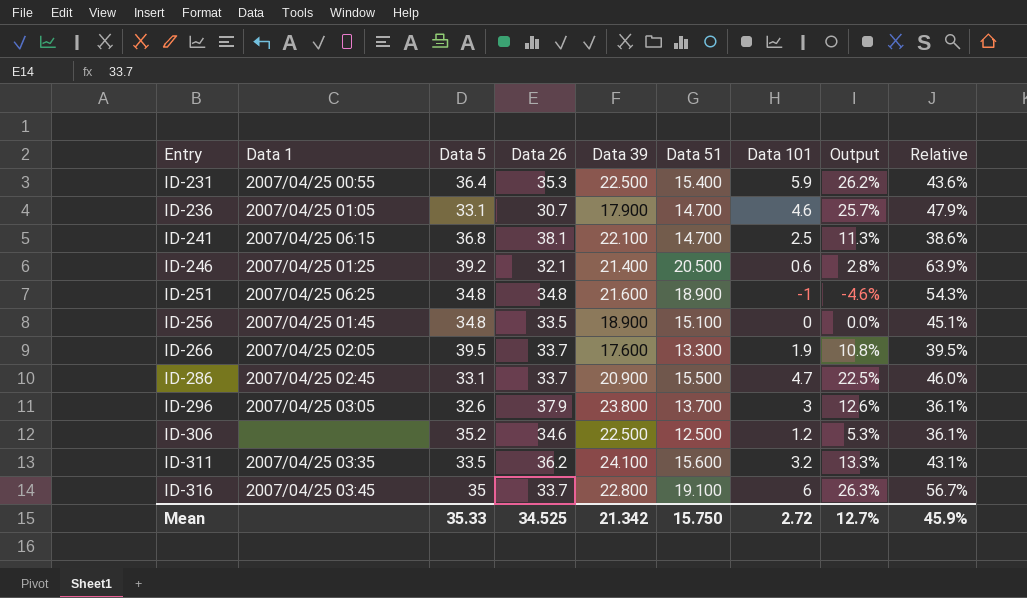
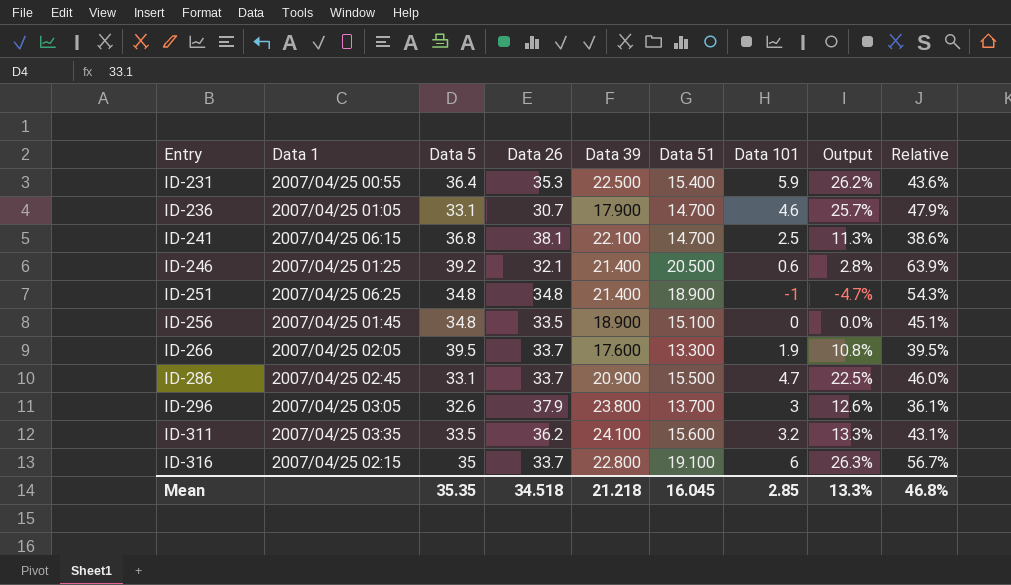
row ID-306: none | 35.2 | 34.6 | 22.500 | 12.500 | 1.2 | 5.3% | 36.1% -> none
ID-251 | Data 39: 21.600 -> 21.400
ID-251 | Output: -4.6% -> -4.7%
ID-316 | Data 1: 2007/04/25 03:45 -> 2007/04/25 02:15
Mean | Data 5: 35.33 -> 35.35
Mean | Data 26: 34.525 -> 34.518
Mean | Data 39: 21.342 -> 21.218
Mean | Data 51: 15.750 -> 16.045
Mean | Data 101: 2.72 -> 2.85
Mean | Output: 12.7% -> 13.3%
Mean | Relative: 45.9% -> 46.8%

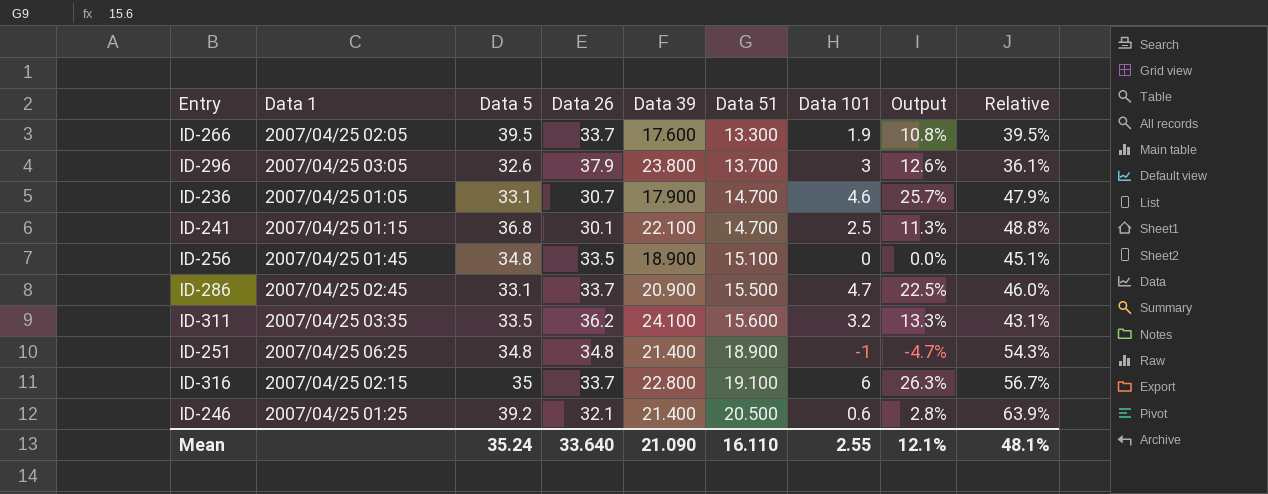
row order: Entry ascending -> Data 51 ascending
row ID-231: 2007/04/25 00:55 | 36.4 | 35.3 | 22.500 | 15.400 | 5.9 | 26.2% | 43.6% -> none
ID-241 | Data 1: 2007/04/25 06:15 -> 2007/04/25 01:15
ID-241 | Data 26: 38.1 -> 30.1
ID-241 | Relative: 38.6% -> 48.8%
Mean | Data 5: 35.35 -> 35.24
Mean | Data 26: 34.518 -> 33.640
Mean | Data 39: 21.218 -> 21.090
Mean | Data 51: 16.045 -> 16.110
Mean | Data 101: 2.85 -> 2.55
Mean | Output: 13.3% -> 12.1%
Mean | Relative: 46.8% -> 48.1%

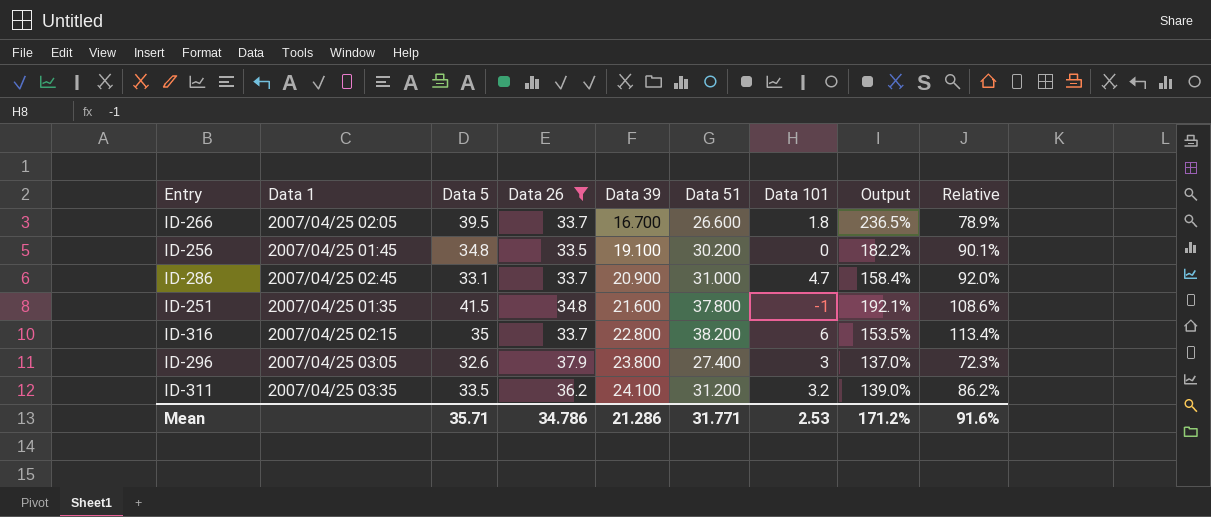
filter: none -> Data 26 >= 33.5
row order: Data 51 ascending -> Data 39 ascending
column Output | formula: [Data 101] / [Data 39] -> [Data 5] / [Data 39]
ID-266 | Data 39: 17.600 -> 16.700
ID-266 | Data 51: 13.300 -> 26.600
ID-266 | Data 101: 1.9 -> 1.8
ID-266 | Relative: 39.5% -> 78.9%
ID-256 | Data 39: 18.900 -> 19.100
ID-256 | Data 51: 15.100 -> 30.200
ID-256 | Relative: 45.1% -> 90.1%
ID-286 | Data 51: 15.500 -> 31.000
ID-286 | Relative: 46.0% -> 92.0%
ID-251 | Data 1: 2007/04/25 06:25 -> 2007/04/25 01:35
ID-251 | Data 5: 34.8 -> 41.5
ID-251 | Data 39: 21.400 -> 21.600
ID-251 | Data 51: 18.900 -> 37.800
ID-251 | Relative: 54.3% -> 108.6%
ID-316 | Data 51: 19.100 -> 38.200
ID-316 | Relative: 56.7% -> 113.4%
ID-296 | Data 51: 13.700 -> 27.400
ID-296 | Relative: 36.1% -> 72.3%
ID-311 | Data 51: 15.600 -> 31.200
ID-311 | Relative: 43.1% -> 86.2%
Mean | Data 5: 35.24 -> 35.71
Mean | Data 26: 33.640 -> 34.786
Mean | Data 39: 21.090 -> 21.286
Mean | Data 51: 16.110 -> 31.771
Mean | Data 101: 2.55 -> 2.53
Mean | Output: 12.1% -> 171.2%
Mean | Relative: 48.1% -> 91.6%

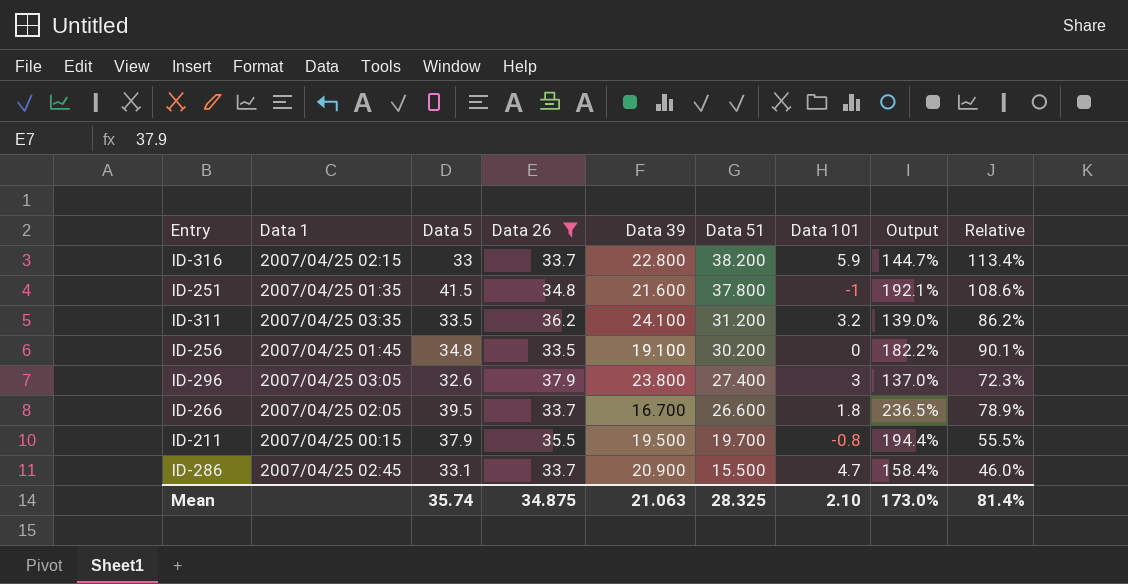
row order: Data 39 ascending -> Data 51 descending
ID-316 | Data 5: 35 -> 33
ID-316 | Data 101: 6 -> 5.9
ID-316 | Output: 153.5% -> 144.7%
row ID-211: none -> 2007/04/25 00:15 | 37.9 | 35.5 | 19.500 | 19.700 | -0.8 | 194.4% | 55.5%
ID-286 | Data 51: 31.000 -> 15.500
ID-286 | Relative: 92.0% -> 46.0%
Mean | Data 5: 35.71 -> 35.74
Mean | Data 26: 34.786 -> 34.875
Mean | Data 39: 21.286 -> 21.063
Mean | Data 51: 31.771 -> 28.325
Mean | Data 101: 2.53 -> 2.10
Mean | Output: 171.2% -> 173.0%
Mean | Relative: 91.6% -> 81.4%

